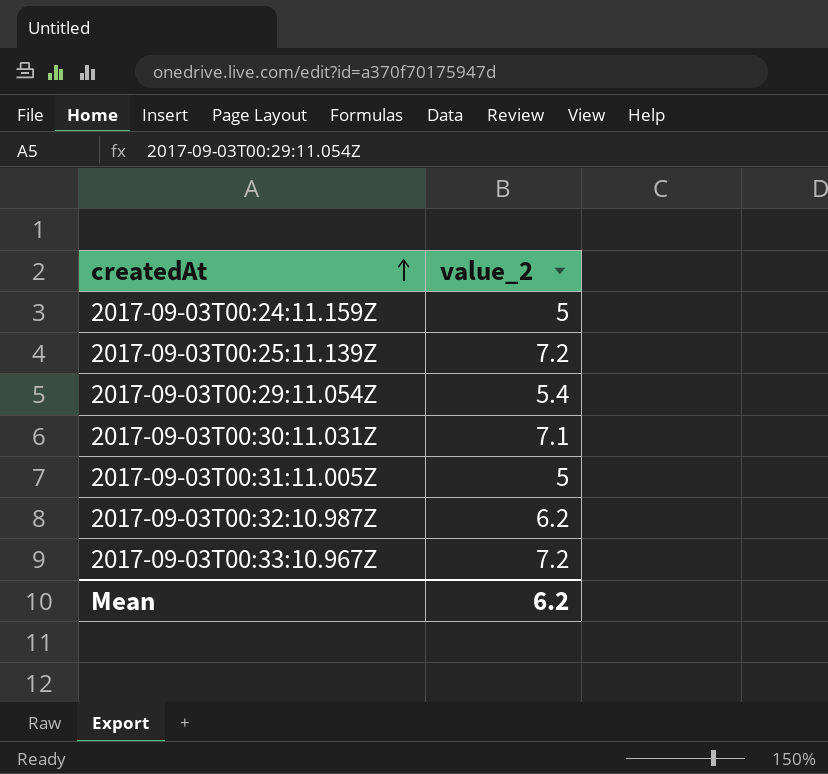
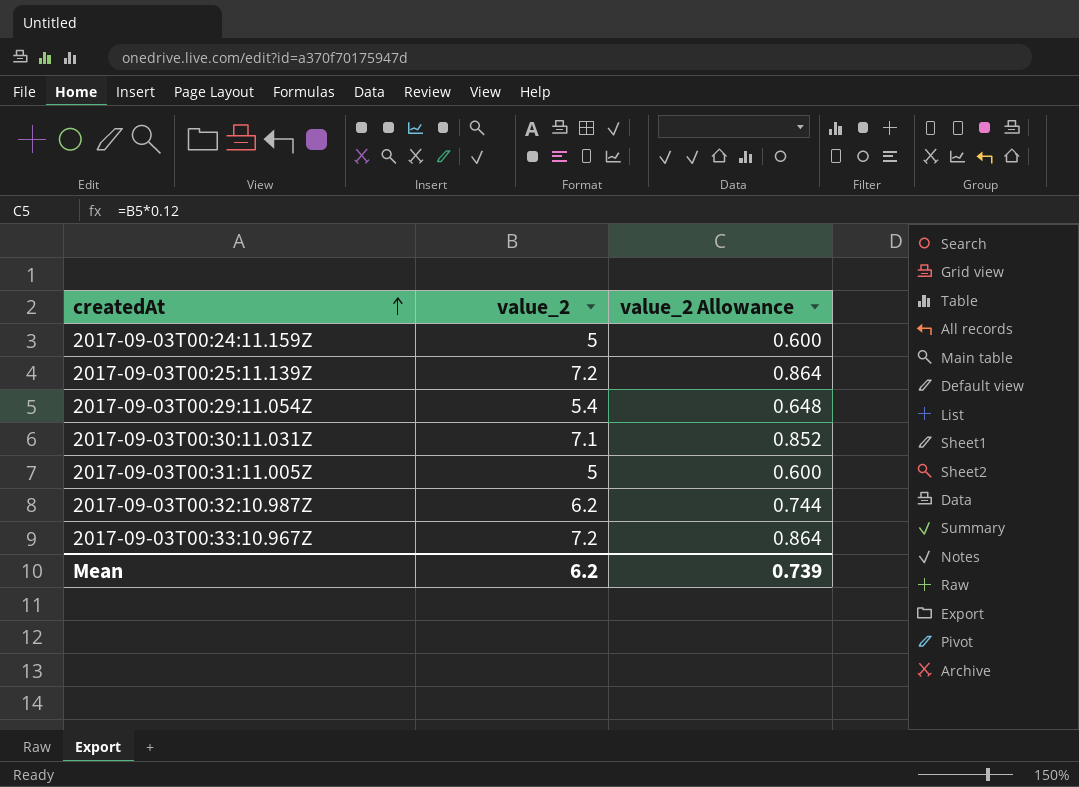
column value_2 Allowance | formula: none -> [value_2] * 0.12

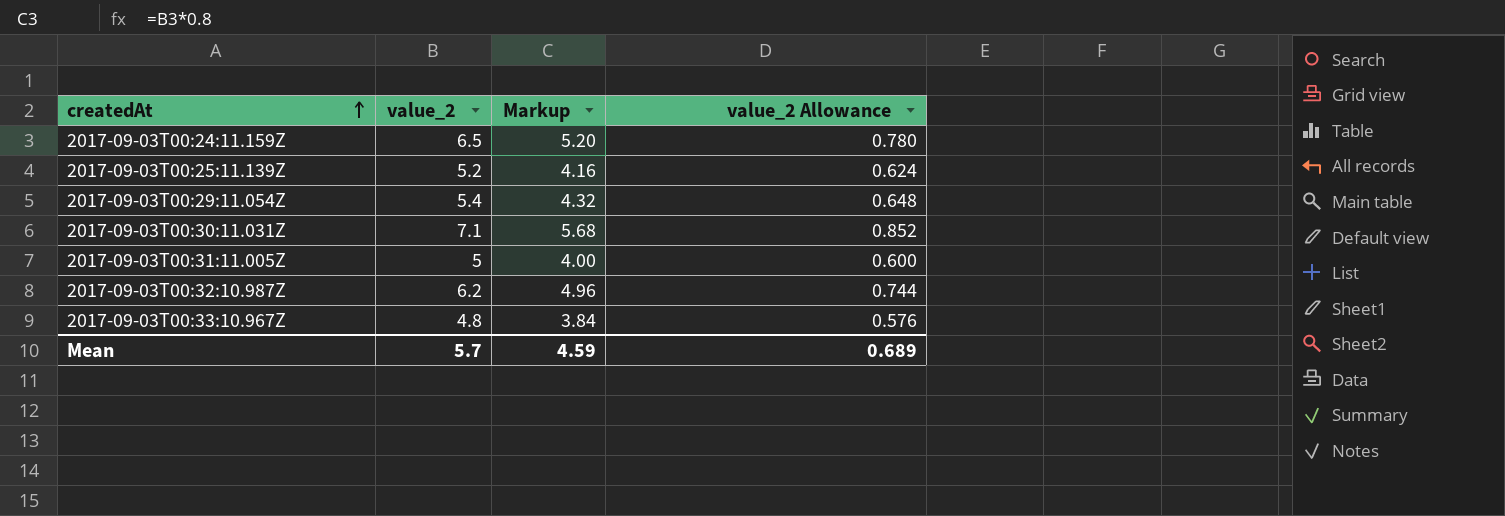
column Markup | formula: none -> [value_2] * 0.8
2017-09-03T00:24:11.159Z | value_2: 5 -> 6.5
2017-09-03T00:24:11.159Z | value_2 Allowance: 0.600 -> 0.780
2017-09-03T00:25:11.139Z | value_2: 7.2 -> 5.2
2017-09-03T00:25:11.139Z | value_2 Allowance: 0.864 -> 0.624
2017-09-03T00:33:10.967Z | value_2: 7.2 -> 4.8
2017-09-03T00:33:10.967Z | value_2 Allowance: 0.864 -> 0.576
Mean | value_2: 6.2 -> 5.7
Mean | value_2 Allowance: 0.739 -> 0.689

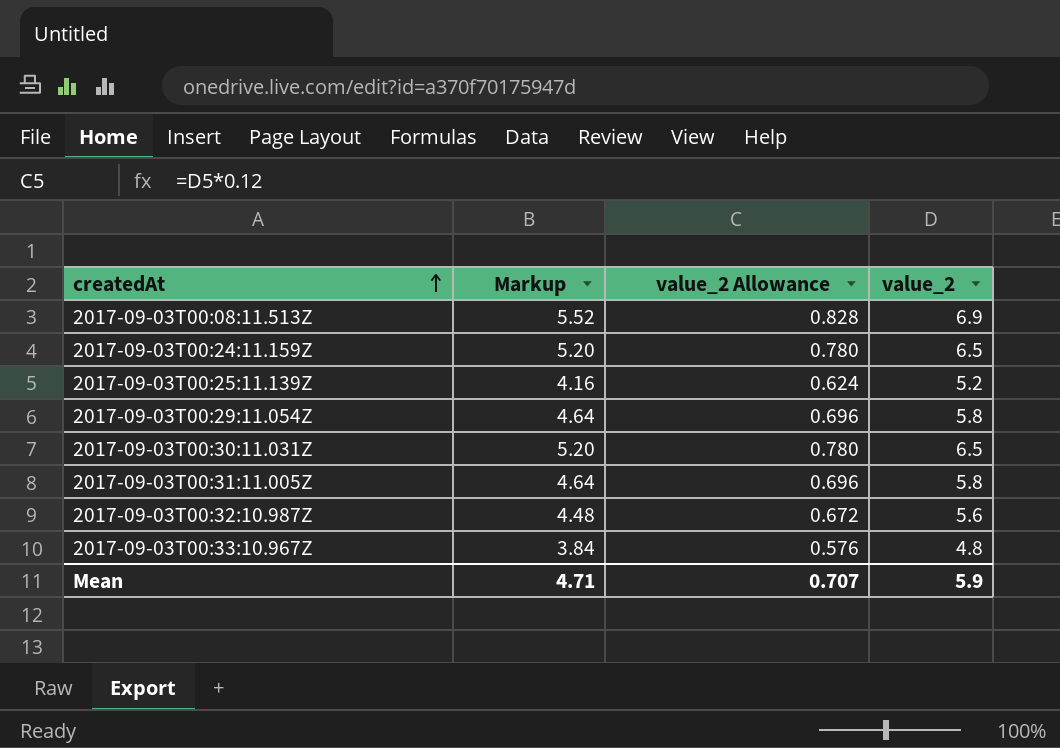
column value_2 | position: 2 -> 4
row 2017-09-03T00:08:11.513Z: none -> 5.52 | 0.828 | 6.9
2017-09-03T00:29:11.054Z | Markup: 4.32 -> 4.64
2017-09-03T00:29:11.054Z | value_2 Allowance: 0.648 -> 0.696
2017-09-03T00:29:11.054Z | value_2: 5.4 -> 5.8
2017-09-03T00:30:11.031Z | Markup: 5.68 -> 5.20
2017-09-03T00:30:11.031Z | value_2 Allowance: 0.852 -> 0.780
2017-09-03T00:30:11.031Z | value_2: 7.1 -> 6.5
2017-09-03T00:31:11.005Z | Markup: 4.00 -> 4.64
2017-09-03T00:31:11.005Z | value_2 Allowance: 0.600 -> 0.696
2017-09-03T00:31:11.005Z | value_2: 5 -> 5.8
2017-09-03T00:32:10.987Z | Markup: 4.96 -> 4.48
2017-09-03T00:32:10.987Z | value_2 Allowance: 0.744 -> 0.672
2017-09-03T00:32:10.987Z | value_2: 6.2 -> 5.6
Mean | Markup: 4.59 -> 4.71
Mean | value_2 Allowance: 0.689 -> 0.707
Mean | value_2: 5.7 -> 5.9

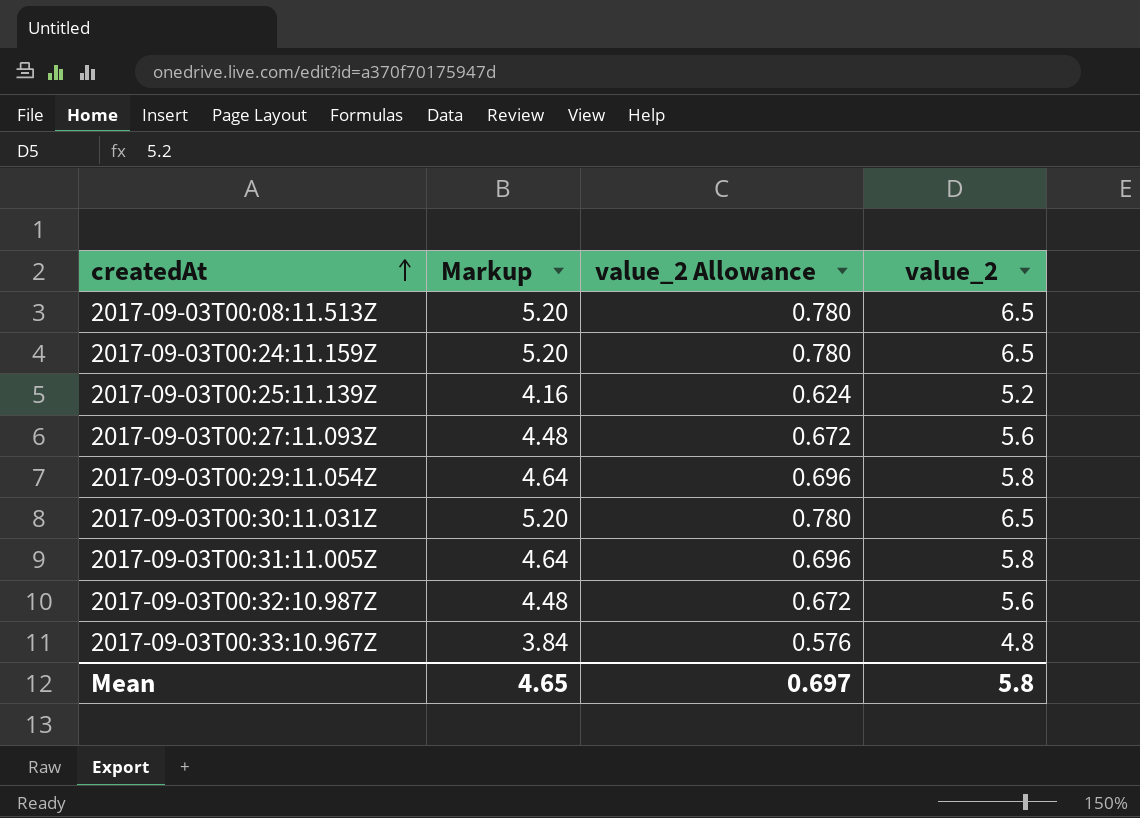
2017-09-03T00:08:11.513Z | Markup: 5.52 -> 5.20
2017-09-03T00:08:11.513Z | value_2 Allowance: 0.828 -> 0.780
2017-09-03T00:08:11.513Z | value_2: 6.9 -> 6.5
row 2017-09-03T00:27:11.093Z: none -> 4.48 | 0.672 | 5.6
Mean | Markup: 4.71 -> 4.65
Mean | value_2 Allowance: 0.707 -> 0.697
Mean | value_2: 5.9 -> 5.8

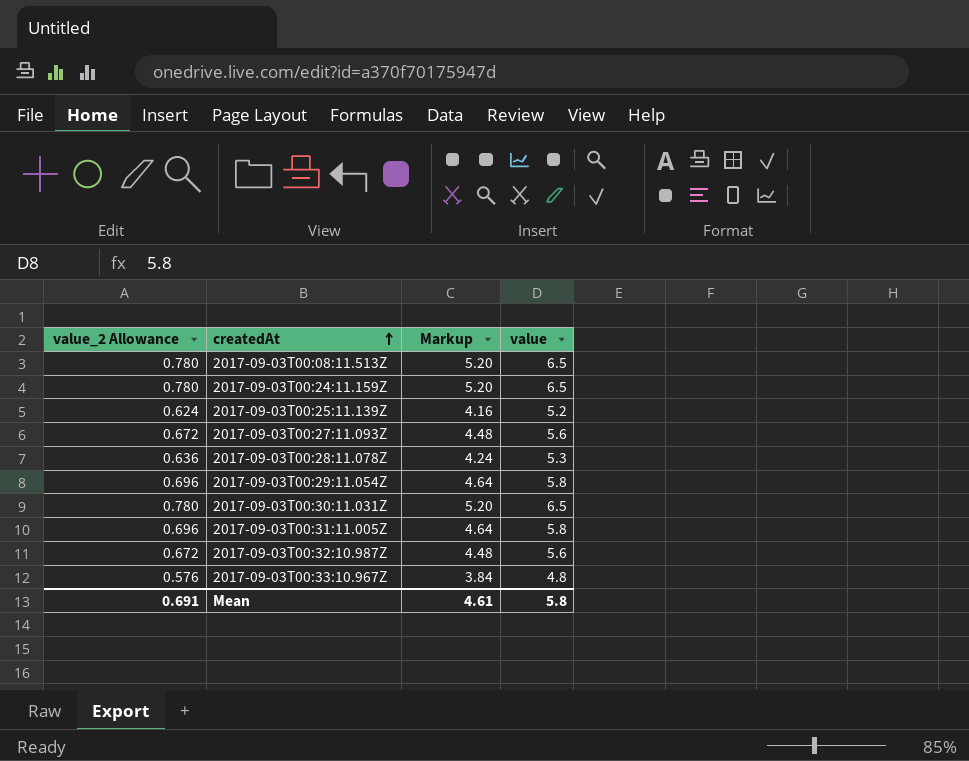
column value_2 Allowance | position: 3 -> 1
column name: value_2 -> value
row 2017-09-03T00:28:11.078Z: none -> 0.636 | 4.24 | 5.3
Mean | value_2 Allowance: 0.697 -> 0.691
Mean | Markup: 4.65 -> 4.61

